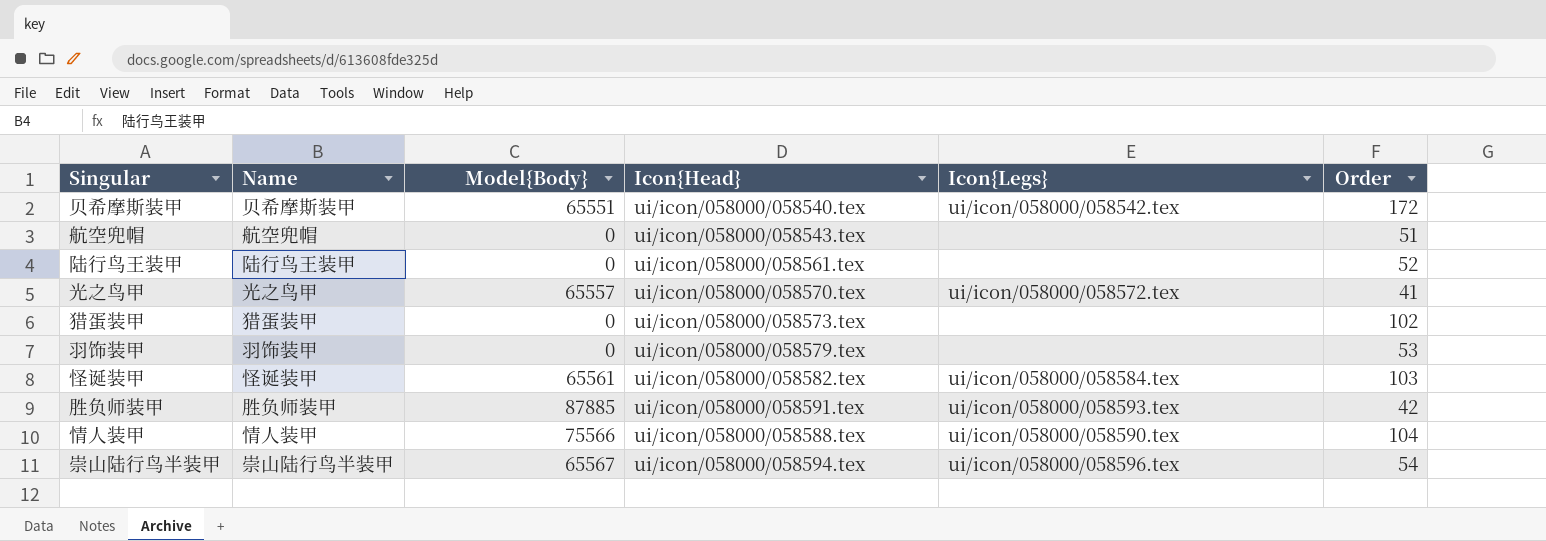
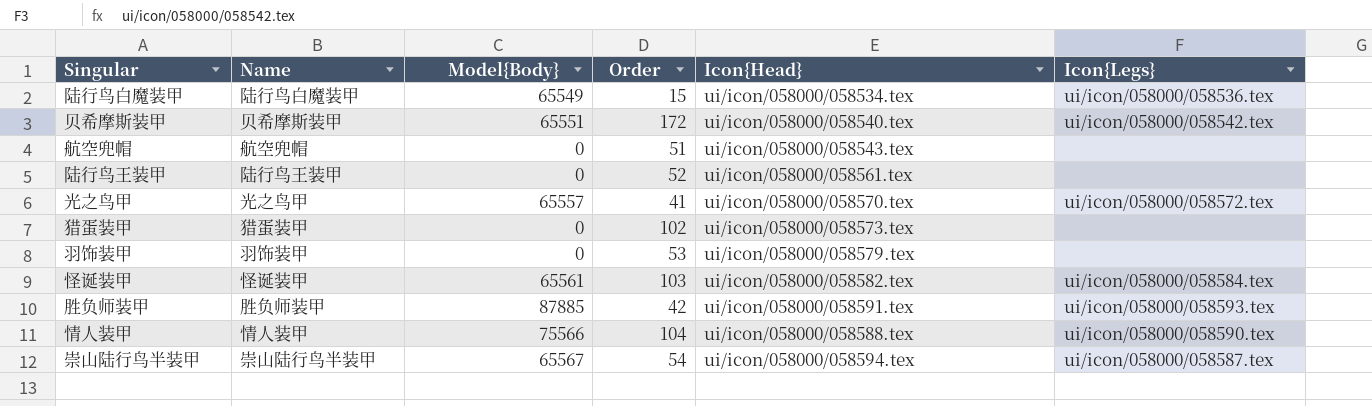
column Order | position: 6 -> 4
row 陆行鸟白魔装甲: none -> 陆行鸟白魔装甲 | 65549 | 15 | ui/icon/058000/058534.tex | ui/icon/058000/058536.tex
崇山陆行鸟半装甲 | Icon{Legs}: ui/icon/058000/058596.tex -> ui/icon/058000/058587.tex

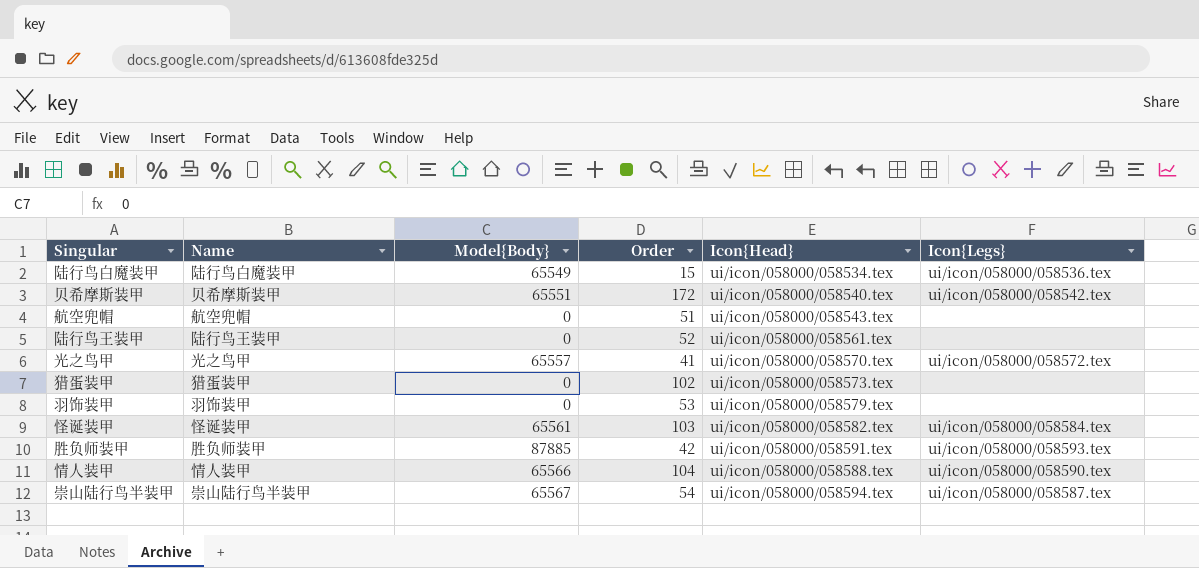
情人装甲 | Model{Body}: 75566 -> 65566

